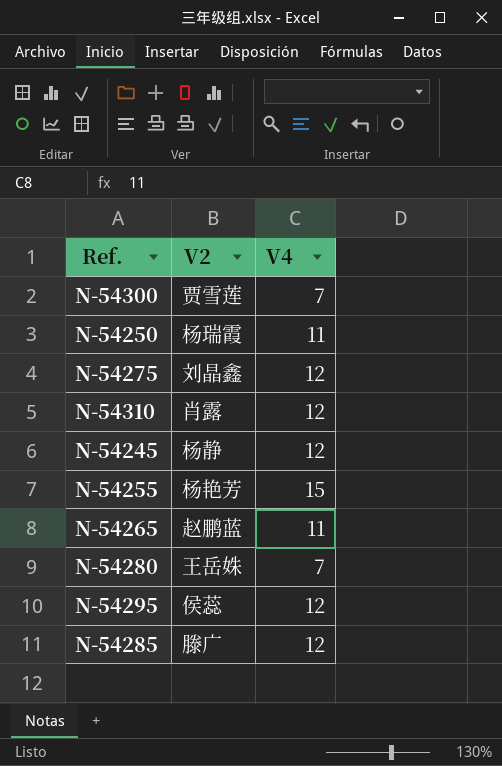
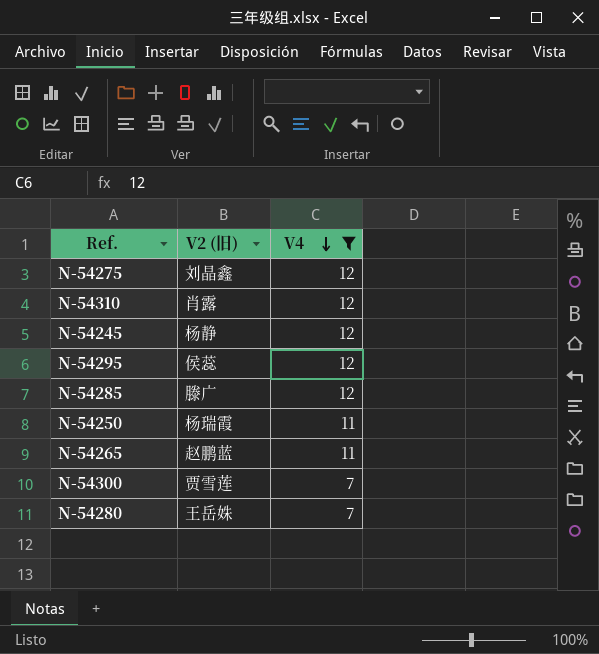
filter: none -> V4 != 15
row order: none -> V4 descending
column name: V2 -> V2 (旧)

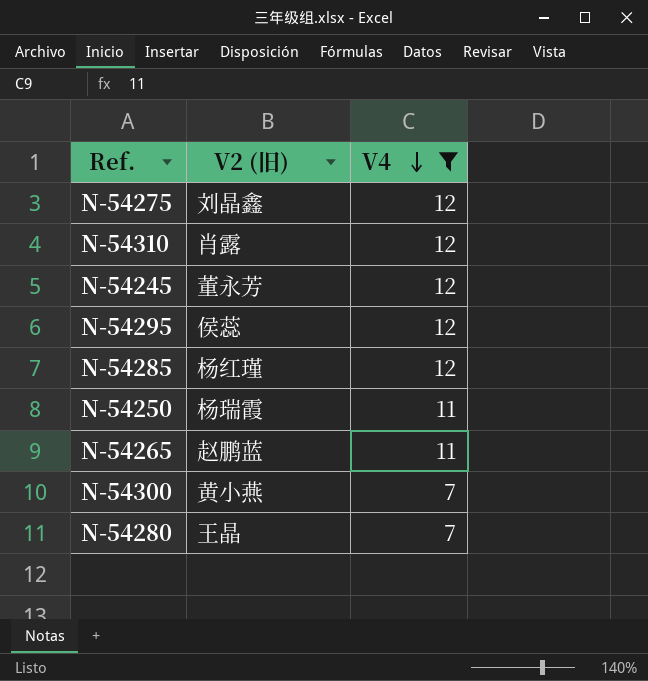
N-54245 | V2 (旧): 杨静 -> 董永芳
N-54285 | V2 (旧): 滕广 -> 杨红瑾
N-54300 | V2 (旧): 贾雪莲 -> 黄小燕
N-54280 | V2 (旧): 王岳姝 -> 王晶

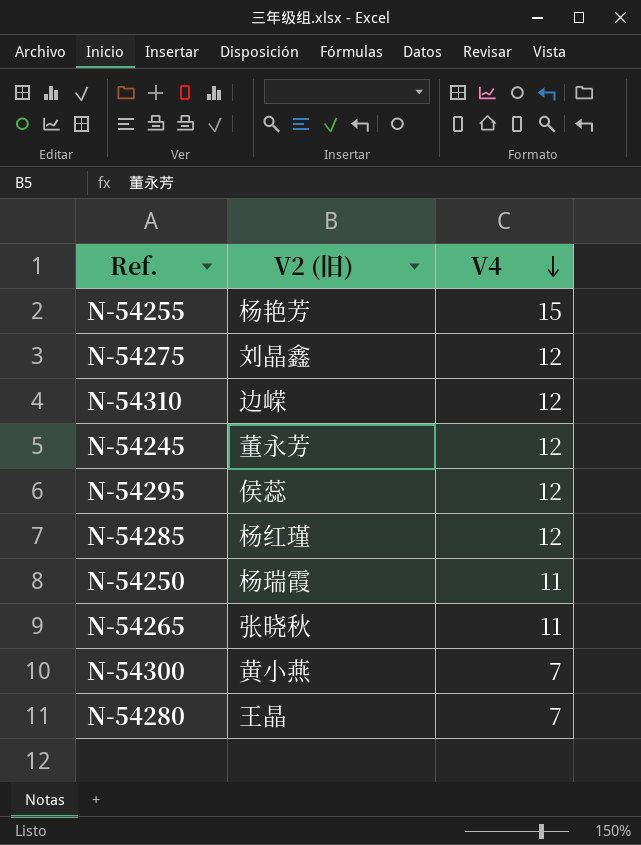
filter: V4 != 15 -> none
N-54310 | V2 (旧): 肖露 -> 边嵘
N-54265 | V2 (旧): 赵鹏蓝 -> 张晓秋

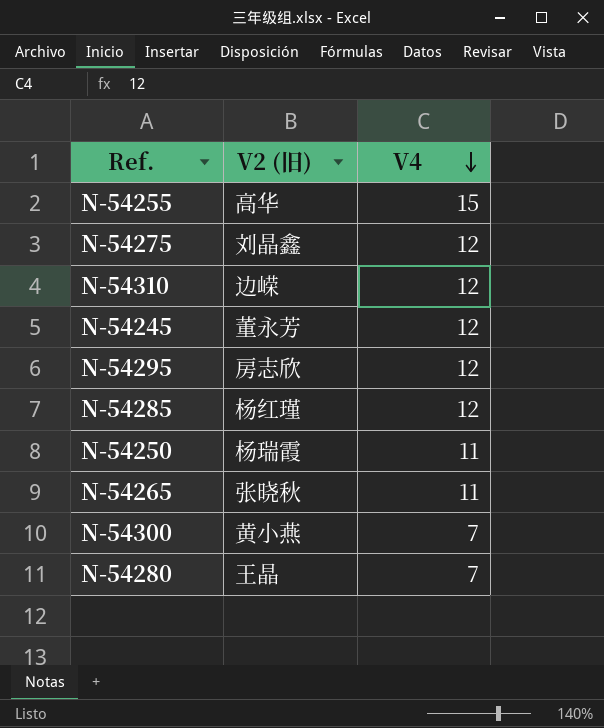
N-54255 | V2 (旧): 杨艳芳 -> 高华
N-54295 | V2 (旧): 侯蕊 -> 房志欣

